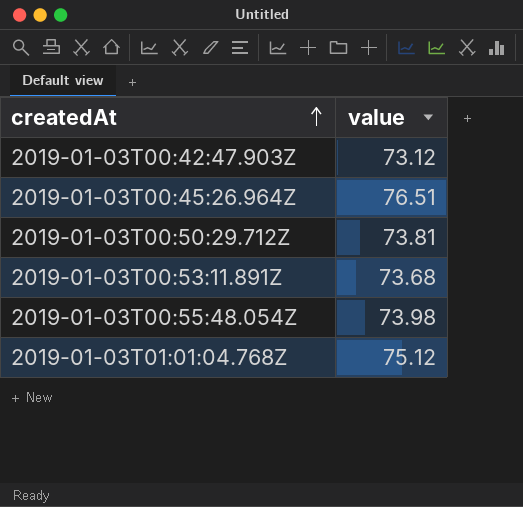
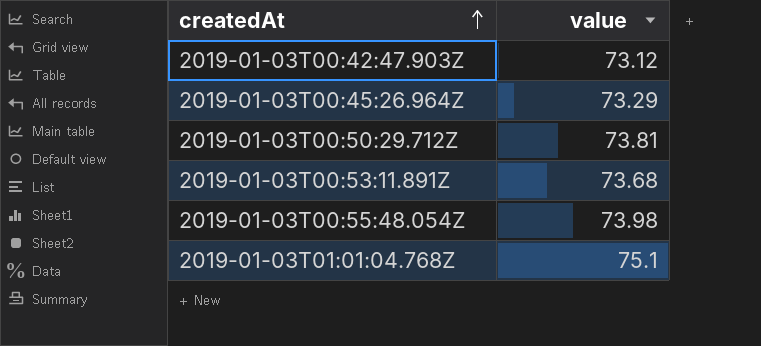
2019-01-03T00:45:26.964Z | value: 76.51 -> 73.29
2019-01-03T01:01:04.768Z | value: 75.12 -> 75.1

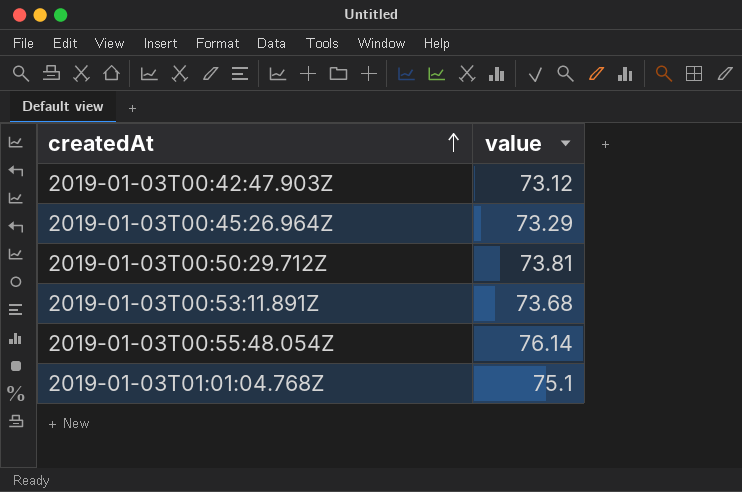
2019-01-03T00:55:48.054Z | value: 73.98 -> 76.14

